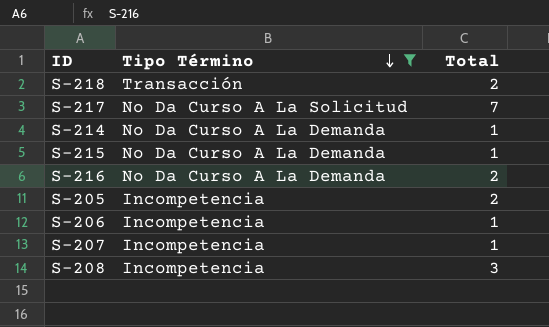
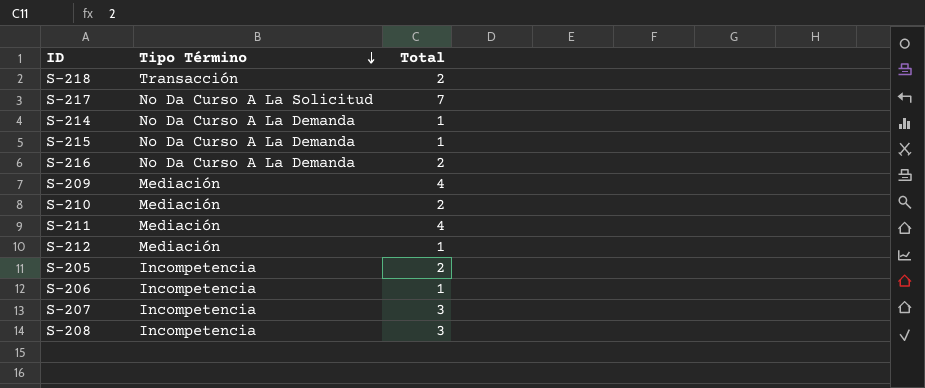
filter: Tipo Término != Mediación -> none
S-207 | Total: 1 -> 3

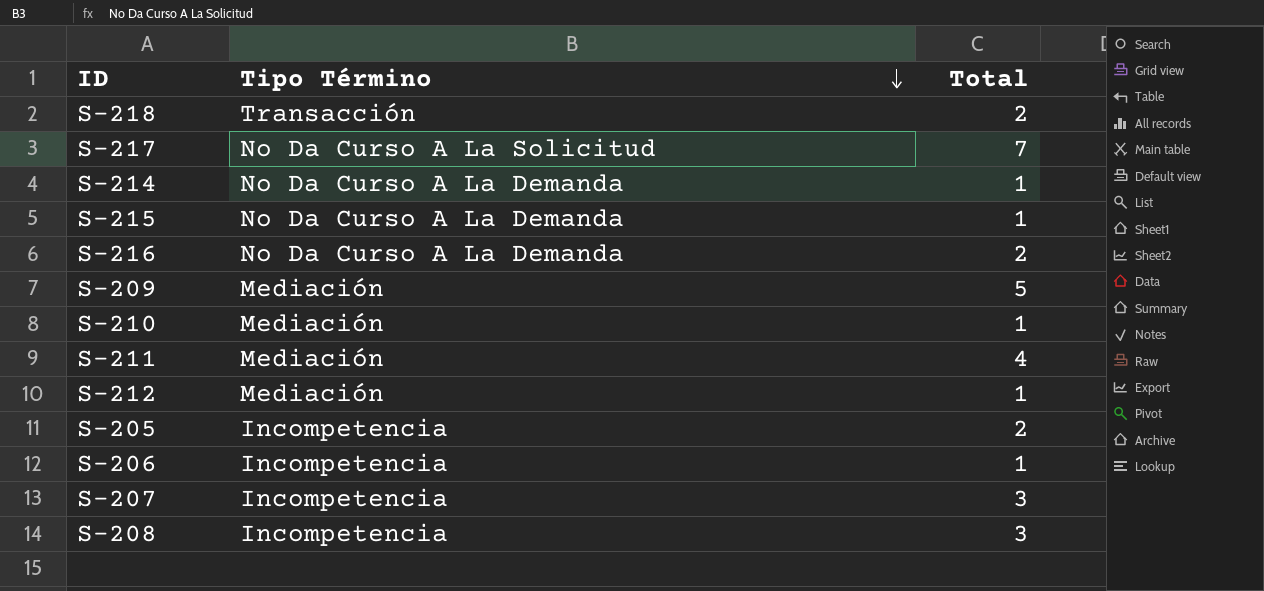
S-209 | Total: 4 -> 5
S-210 | Total: 2 -> 1

